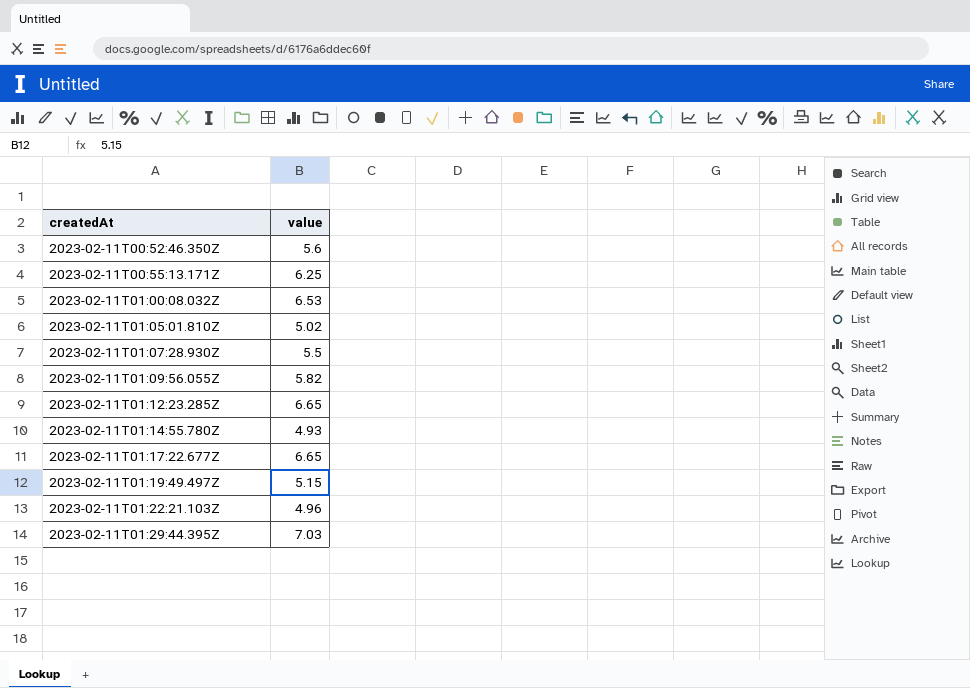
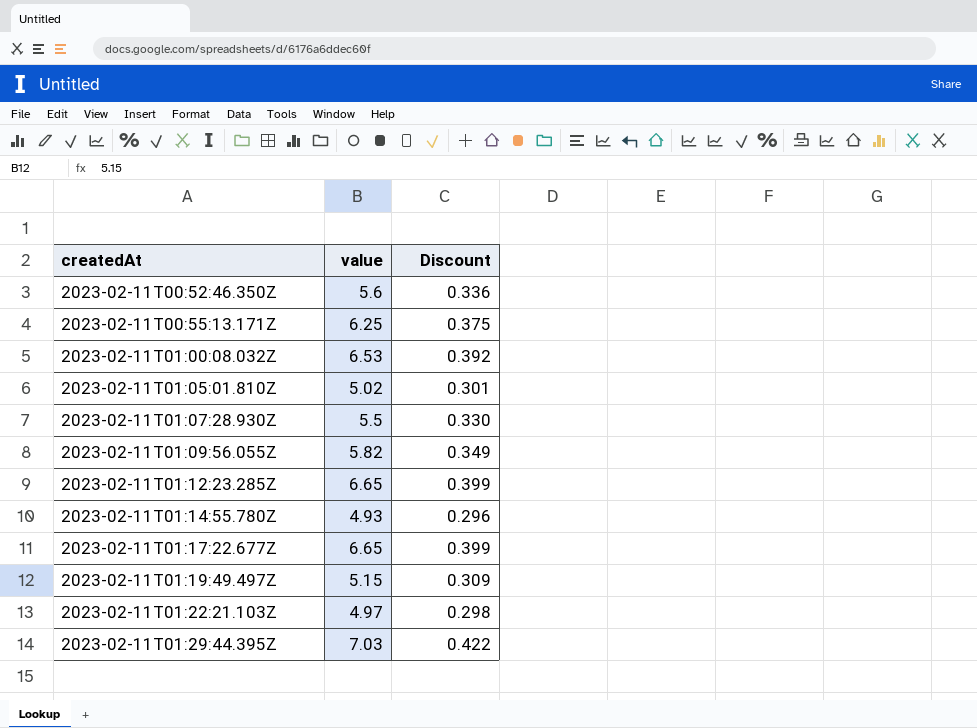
column Discount | formula: none -> [value] * 0.06
2023-02-11T01:22:21.103Z | value: 4.96 -> 4.97

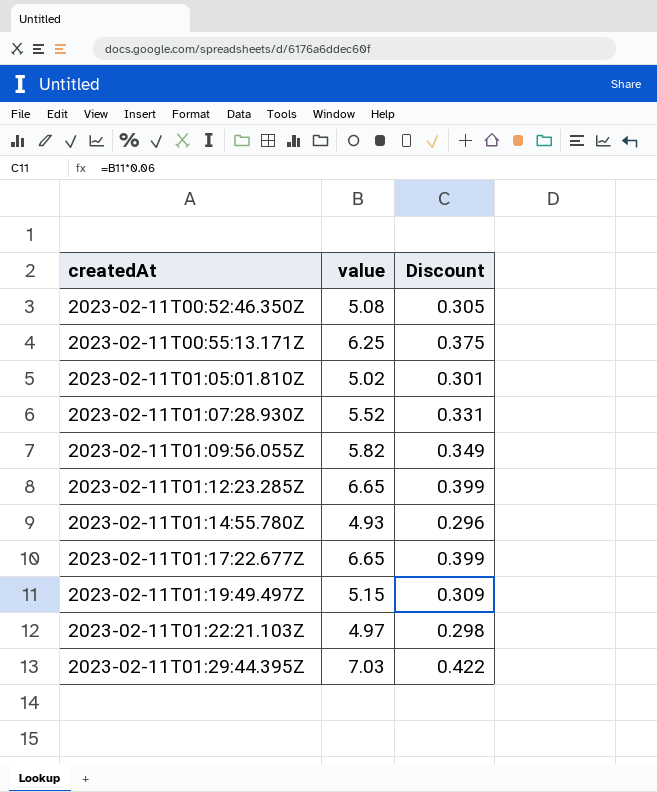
row 2023-02-11T01:00:08.032Z: 6.53 | 0.392 -> none
2023-02-11T00:52:46.350Z | value: 5.6 -> 5.08
2023-02-11T00:52:46.350Z | Discount: 0.336 -> 0.305
2023-02-11T01:07:28.930Z | value: 5.5 -> 5.52
2023-02-11T01:07:28.930Z | Discount: 0.330 -> 0.331

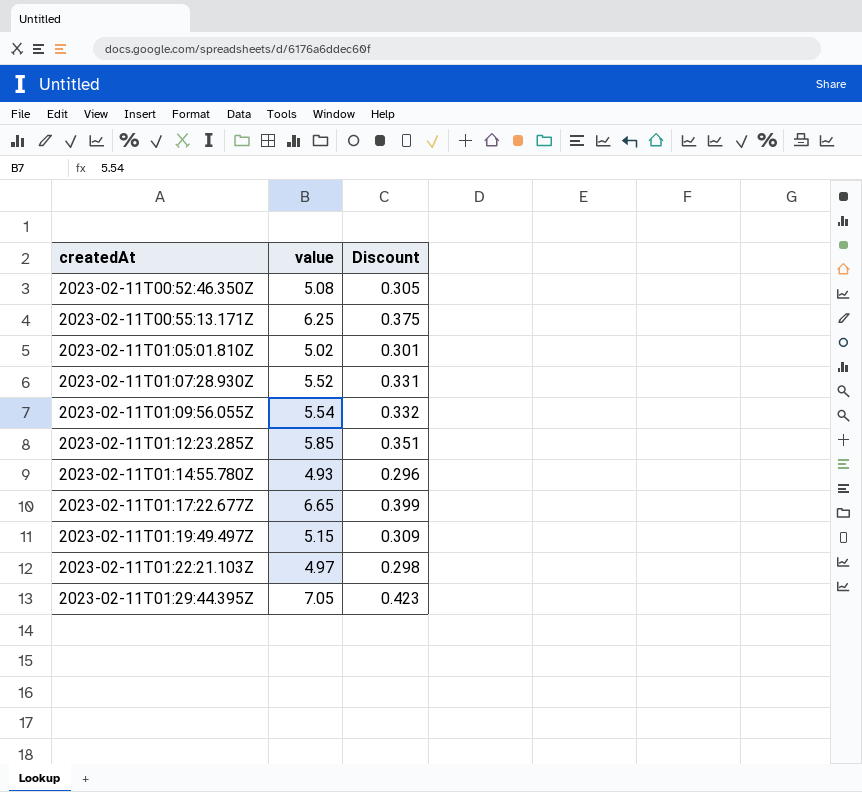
2023-02-11T01:09:56.055Z | value: 5.82 -> 5.54
2023-02-11T01:09:56.055Z | Discount: 0.349 -> 0.332
2023-02-11T01:12:23.285Z | value: 6.65 -> 5.85
2023-02-11T01:12:23.285Z | Discount: 0.399 -> 0.351
2023-02-11T01:29:44.395Z | value: 7.03 -> 7.05
2023-02-11T01:29:44.395Z | Discount: 0.422 -> 0.423

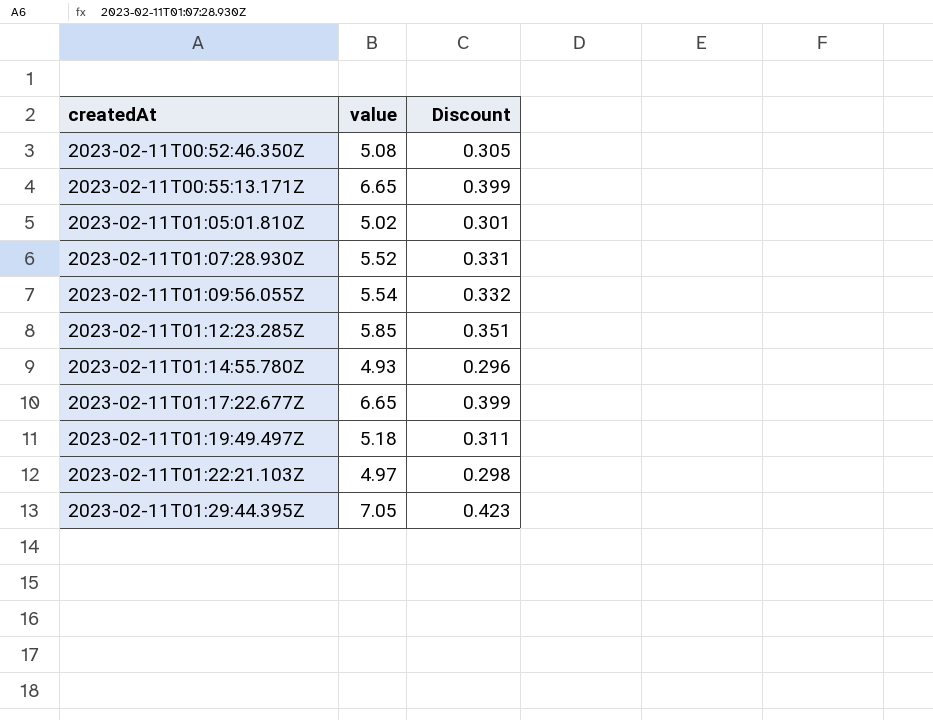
2023-02-11T00:55:13.171Z | value: 6.25 -> 6.65
2023-02-11T00:55:13.171Z | Discount: 0.375 -> 0.399
2023-02-11T01:19:49.497Z | value: 5.15 -> 5.18
2023-02-11T01:19:49.497Z | Discount: 0.309 -> 0.311

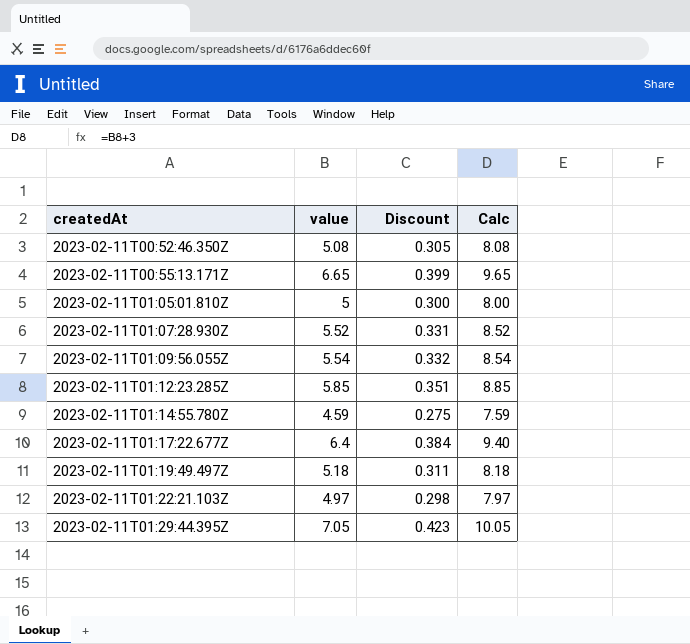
column Calc | formula: none -> [value] + 3
2023-02-11T01:05:01.810Z | value: 5.02 -> 5
2023-02-11T01:05:01.810Z | Discount: 0.301 -> 0.300
2023-02-11T01:14:55.780Z | value: 4.93 -> 4.59
2023-02-11T01:14:55.780Z | Discount: 0.296 -> 0.275
2023-02-11T01:17:22.677Z | value: 6.65 -> 6.4
2023-02-11T01:17:22.677Z | Discount: 0.399 -> 0.384

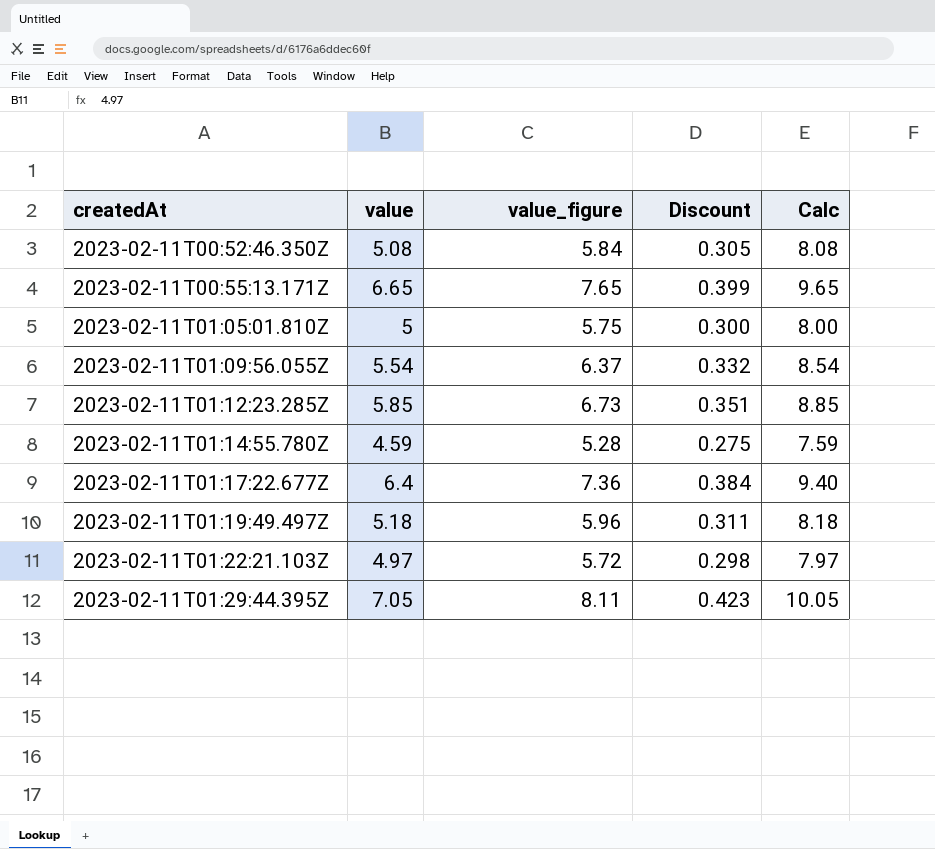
column value_figure | formula: none -> [value] * 1.15
row 2023-02-11T01:07:28.930Z: 5.52 | 0.331 | 8.52 -> none

